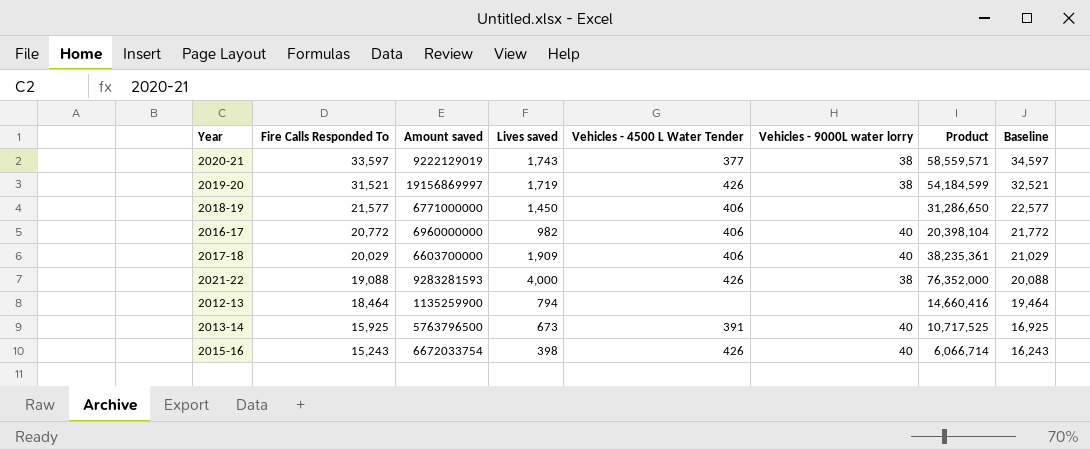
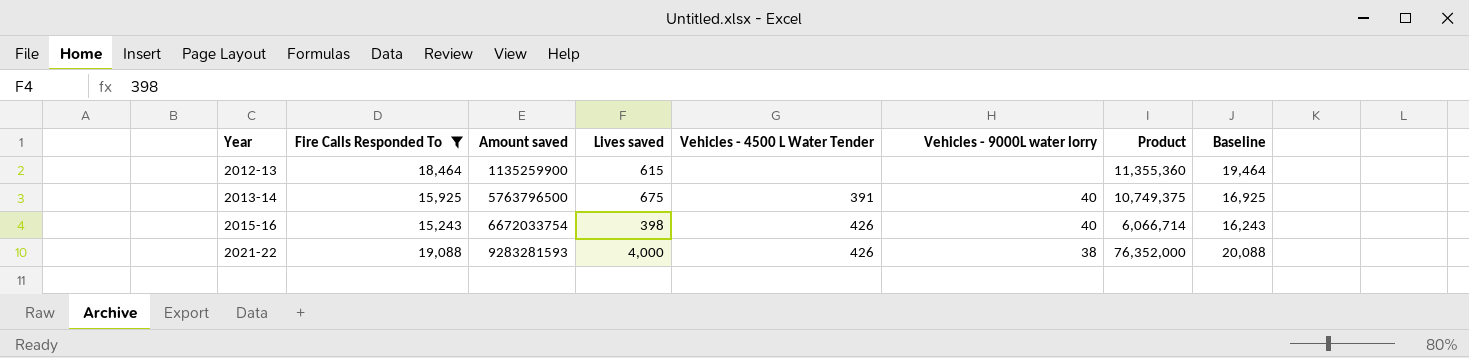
filter: none -> Fire Calls Responded To <= 19,088
row order: Fire Calls Responded To descending -> Year ascending
2012-13 | Lives saved: 794 -> 615
2012-13 | Product: 14,660,416 -> 11,355,360
2013-14 | Lives saved: 673 -> 675
2013-14 | Product: 10,717,525 -> 10,749,375

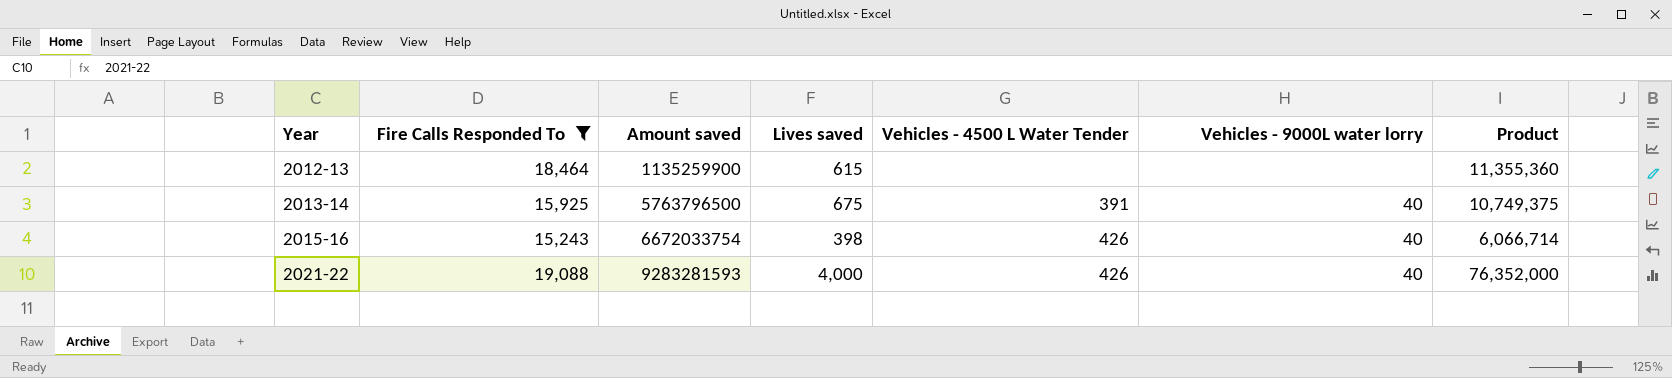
column Baseline | formula: [Fire Calls Responded To] + 1000 -> none
2021-22 | Vehicles - 9000L water lorry: 38 -> 40

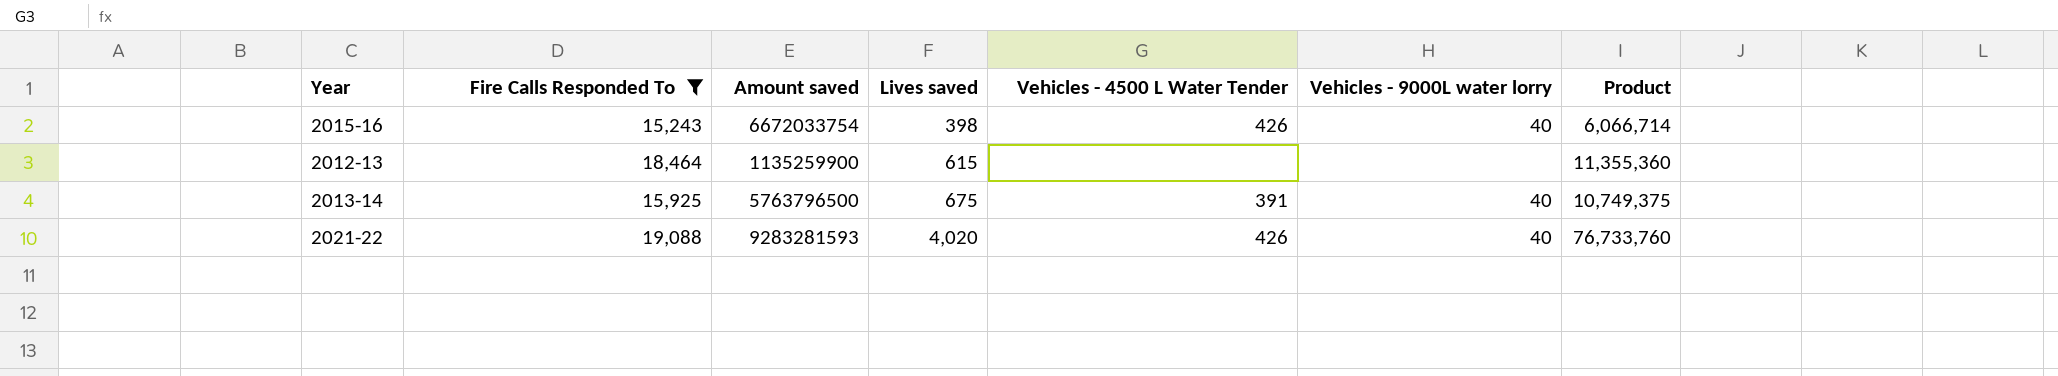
row order: Year ascending -> Lives saved ascending
2021-22 | Lives saved: 4,000 -> 4,020
2021-22 | Product: 76,352,000 -> 76,733,760

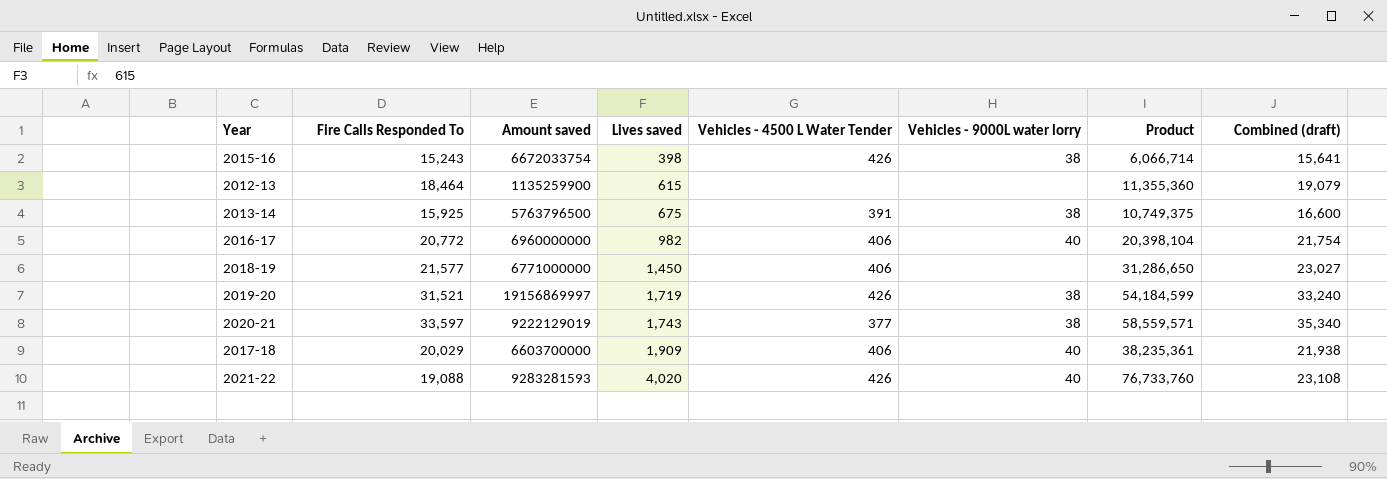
filter: Fire Calls Responded To <= 19,088 -> none
column Combined (draft) | formula: none -> [Fire Calls Responded To] + [Lives saved]
2015-16 | Vehicles - 9000L water lorry: 40 -> 38
2013-14 | Vehicles - 9000L water lorry: 40 -> 38

